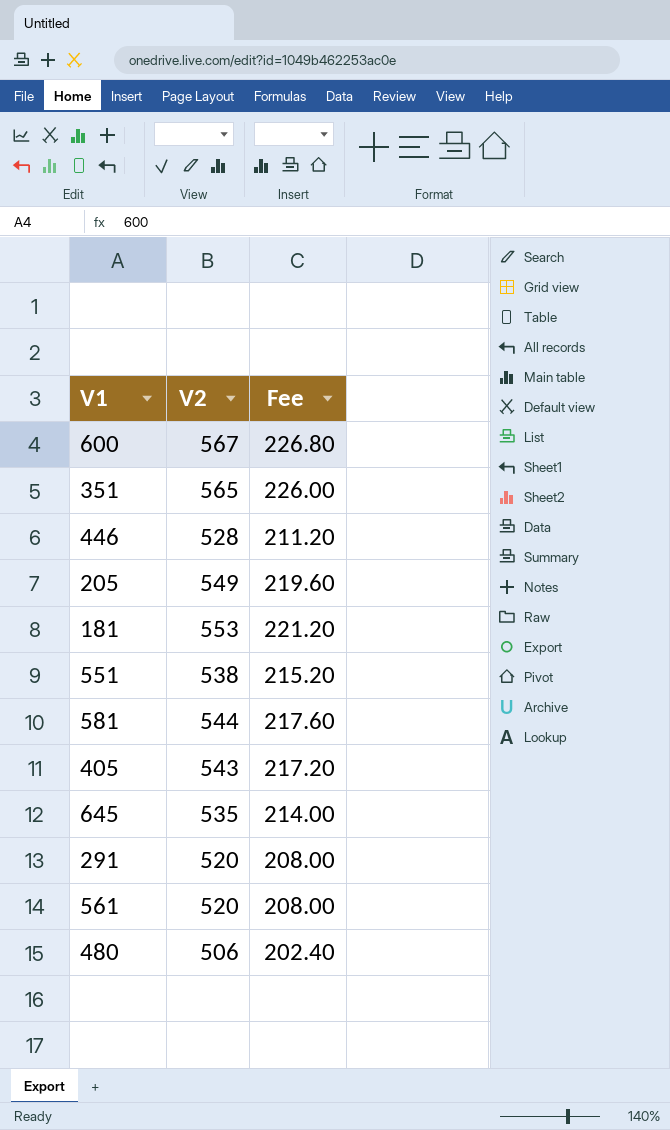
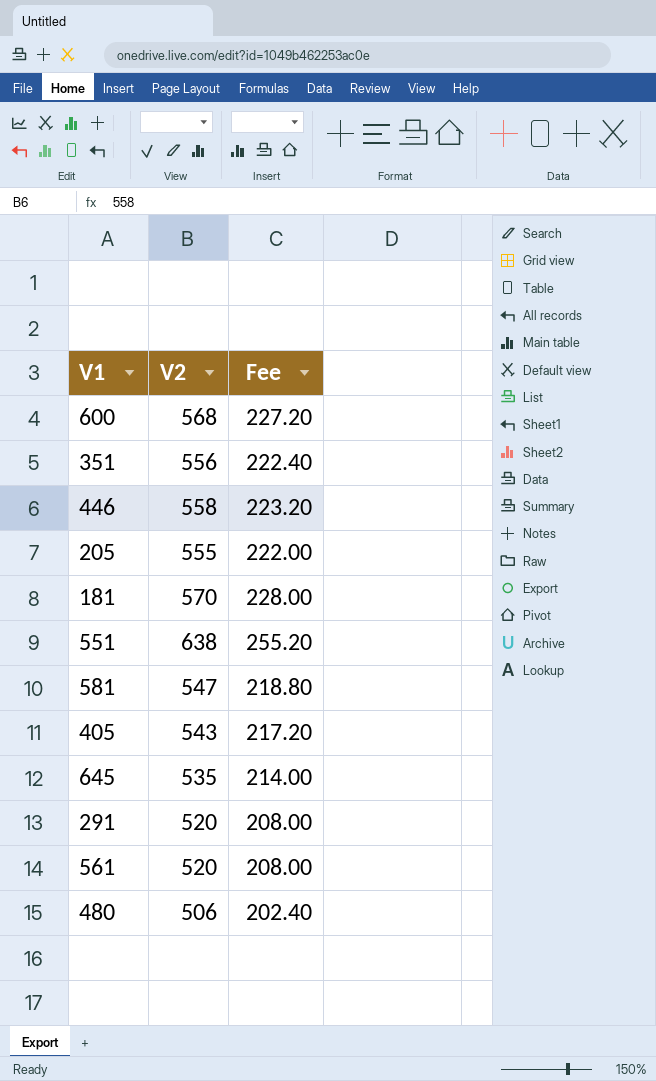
600 | V2: 567 -> 568
600 | Fee: 226.80 -> 227.20
351 | V2: 565 -> 556
351 | Fee: 226.00 -> 222.40
446 | V2: 528 -> 558
446 | Fee: 211.20 -> 223.20
205 | V2: 549 -> 555
205 | Fee: 219.60 -> 222.00
181 | V2: 553 -> 570
181 | Fee: 221.20 -> 228.00
551 | V2: 538 -> 638
551 | Fee: 215.20 -> 255.20
581 | V2: 544 -> 547
581 | Fee: 217.60 -> 218.80

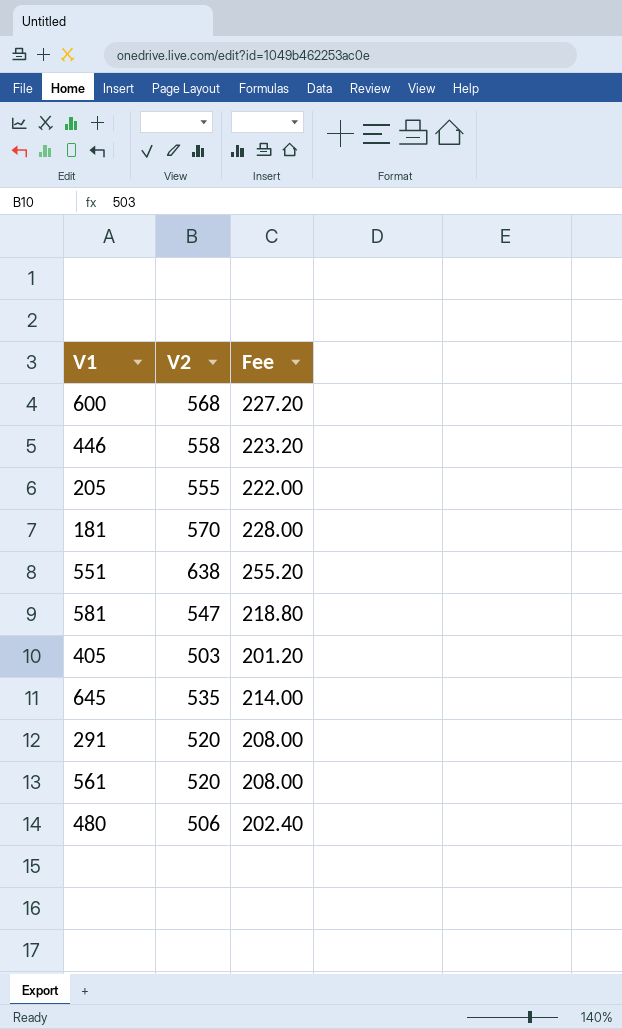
row 351: 556 | 222.40 -> none
405 | V2: 543 -> 503
405 | Fee: 217.20 -> 201.20

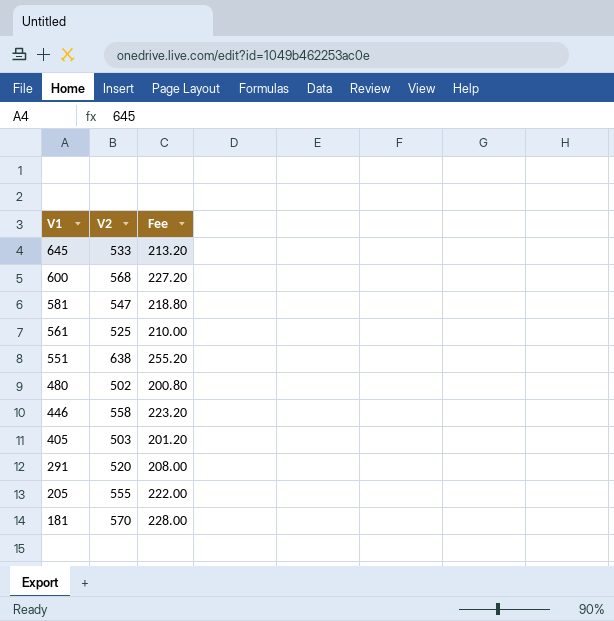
row order: none -> V1 descending
645 | V2: 535 -> 533
645 | Fee: 214.00 -> 213.20
561 | V2: 520 -> 525
561 | Fee: 208.00 -> 210.00
480 | V2: 506 -> 502
480 | Fee: 202.40 -> 200.80

